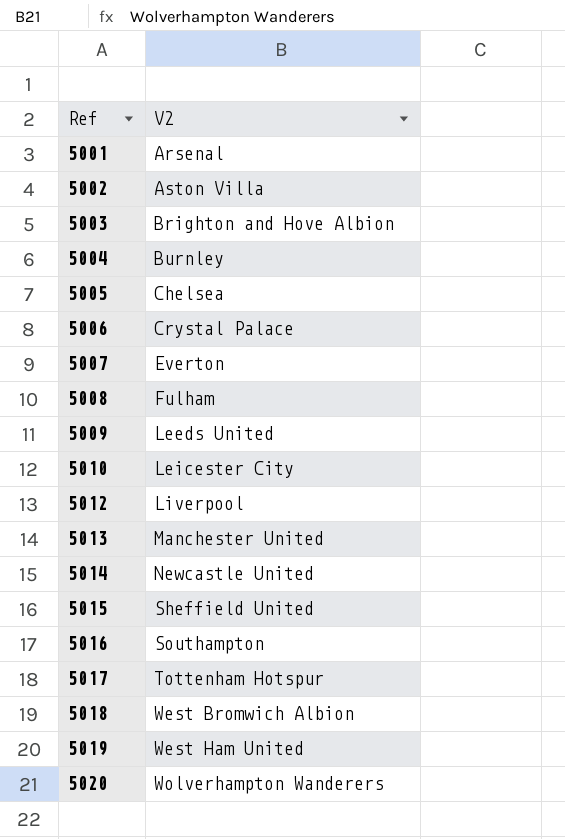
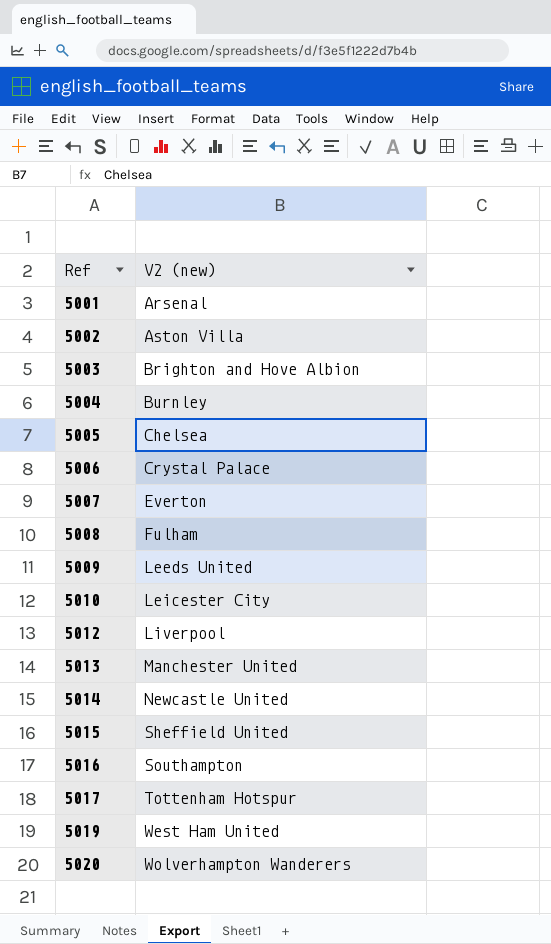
column name: V2 -> V2 (new)
row 5018: West Bromwich Albion -> none

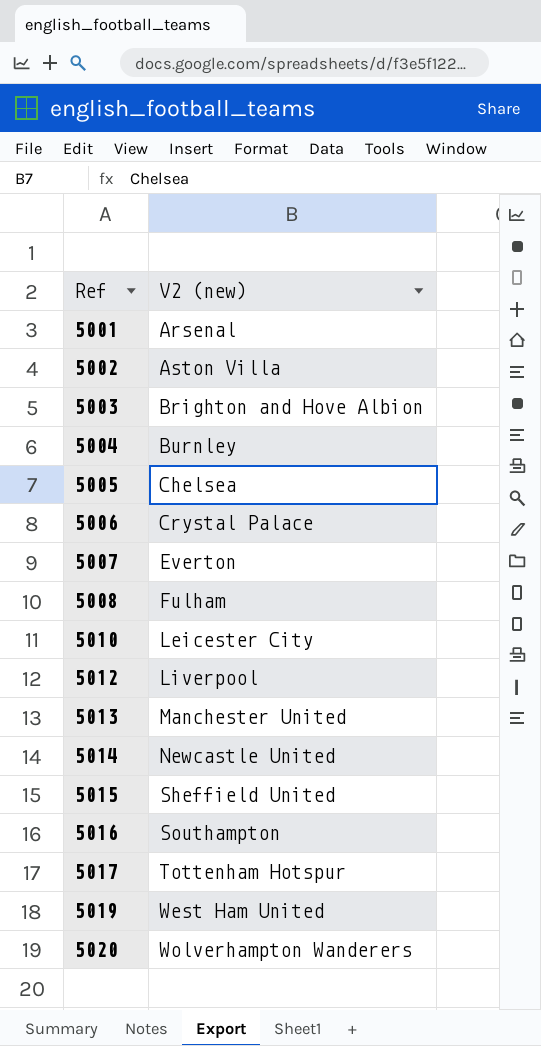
row 5009: Leeds United -> none

